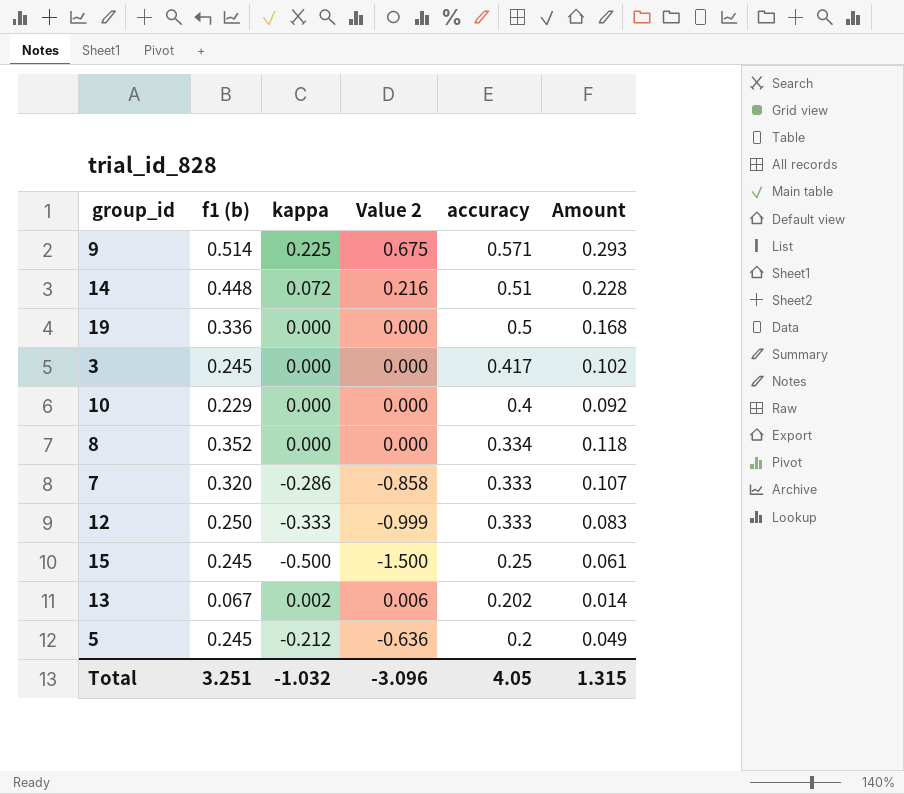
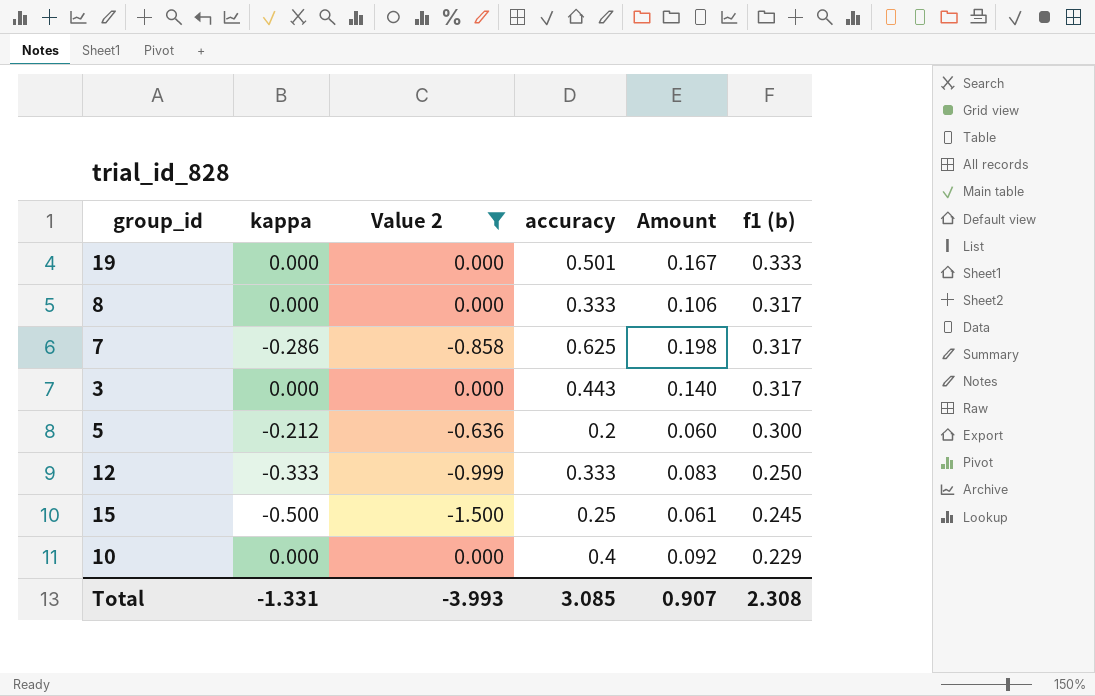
filter: none -> Value 2 <= 0.000
row order: accuracy descending -> f1 (b) descending
column f1 (b) | position: 2 -> 6
19 | accuracy: 0.5 -> 0.501
19 | Amount: 0.168 -> 0.167
19 | f1 (b): 0.336 -> 0.333
8 | accuracy: 0.334 -> 0.333
8 | Amount: 0.118 -> 0.106
8 | f1 (b): 0.352 -> 0.317
7 | accuracy: 0.333 -> 0.625
7 | Amount: 0.107 -> 0.198
7 | f1 (b): 0.320 -> 0.317
3 | accuracy: 0.417 -> 0.443
3 | Amount: 0.102 -> 0.140
3 | f1 (b): 0.245 -> 0.317
5 | Amount: 0.049 -> 0.060
5 | f1 (b): 0.245 -> 0.300
Total | kappa: -1.032 -> -1.331
Total | Value 2: -3.096 -> -3.993
Total | accuracy: 4.05 -> 3.085
Total | Amount: 1.315 -> 0.907
Total | f1 (b): 3.251 -> 2.308

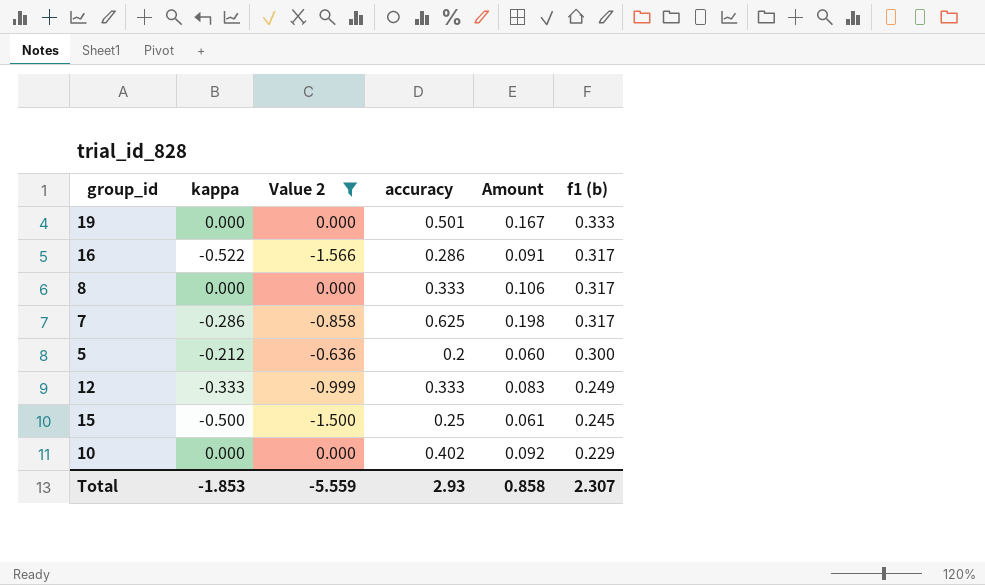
row 3: 0.000 | 0.000 | 0.443 | 0.140 | 0.317 -> none
row 16: none -> -0.522 | -1.566 | 0.286 | 0.091 | 0.317
12 | f1 (b): 0.250 -> 0.249
10 | accuracy: 0.4 -> 0.402
Total | kappa: -1.331 -> -1.853
Total | Value 2: -3.993 -> -5.559
Total | accuracy: 3.085 -> 2.93
Total | Amount: 0.907 -> 0.858
Total | f1 (b): 2.308 -> 2.307

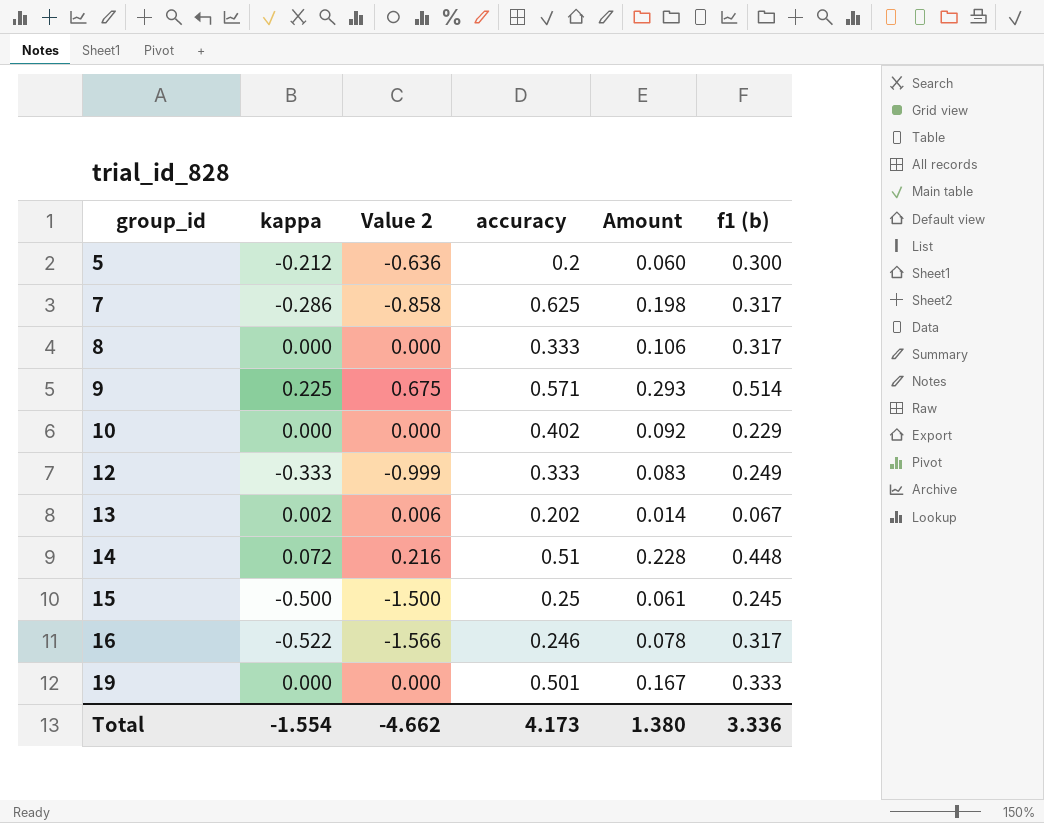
filter: Value 2 <= 0.000 -> none
row order: f1 (b) descending -> group_id ascending
16 | accuracy: 0.286 -> 0.246
16 | Amount: 0.091 -> 0.078
Total | kappa: -1.853 -> -1.554
Total | Value 2: -5.559 -> -4.662
Total | accuracy: 2.93 -> 4.173
Total | Amount: 0.858 -> 1.380
Total | f1 (b): 2.307 -> 3.336

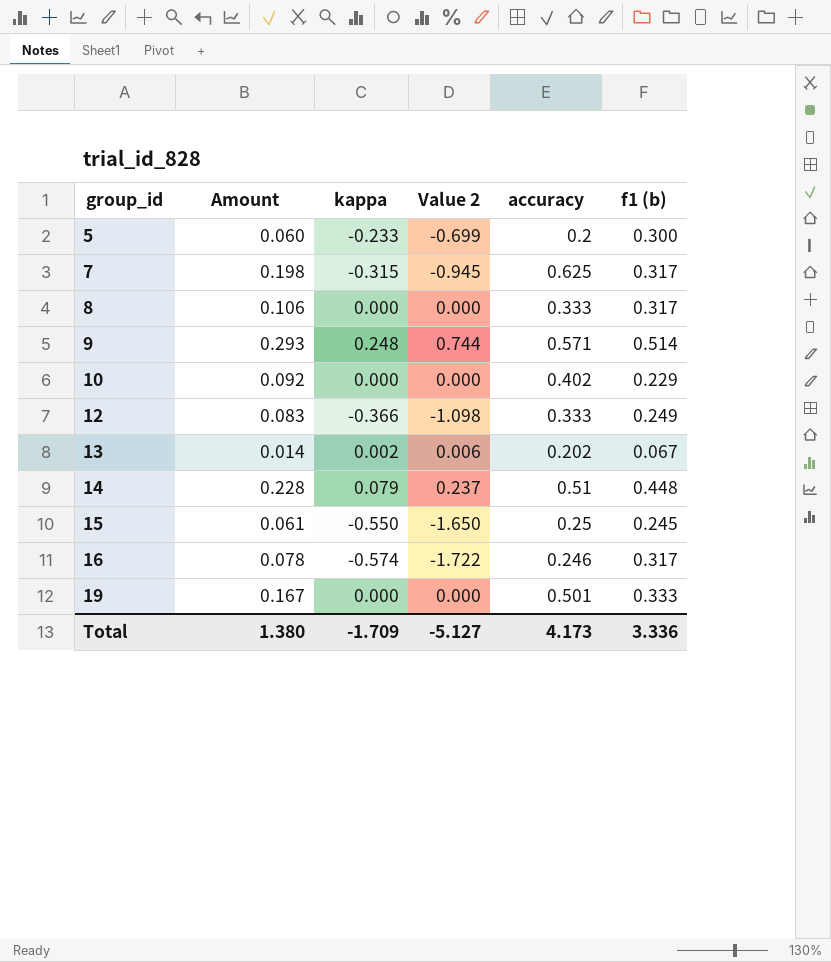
column Amount | position: 5 -> 2
5 | kappa: -0.212 -> -0.233
5 | Value 2: -0.636 -> -0.699
7 | kappa: -0.286 -> -0.315
7 | Value 2: -0.858 -> -0.945
9 | kappa: 0.225 -> 0.248
9 | Value 2: 0.675 -> 0.744
12 | kappa: -0.333 -> -0.366
12 | Value 2: -0.999 -> -1.098
14 | kappa: 0.072 -> 0.079
14 | Value 2: 0.216 -> 0.237
15 | kappa: -0.500 -> -0.550
15 | Value 2: -1.500 -> -1.650
16 | kappa: -0.522 -> -0.574
16 | Value 2: -1.566 -> -1.722
Total | kappa: -1.554 -> -1.709
Total | Value 2: -4.662 -> -5.127

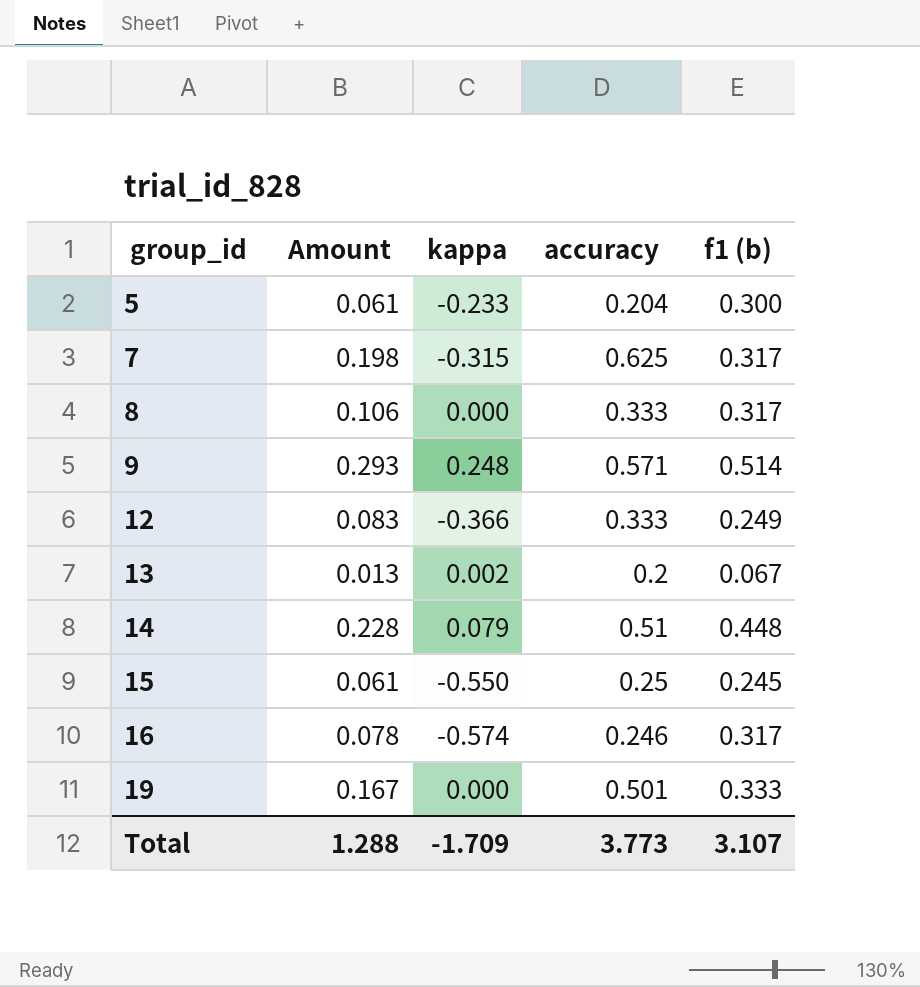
column Value 2 | formula: [kappa] * 3 -> none
row 10: 0.092 | 0.000 | 0.000 | 0.402 | 0.229 -> none
5 | Amount: 0.060 -> 0.061
5 | accuracy: 0.2 -> 0.204
13 | Amount: 0.014 -> 0.013
13 | accuracy: 0.202 -> 0.2
Total | Amount: 1.380 -> 1.288
Total | accuracy: 4.173 -> 3.773
Total | f1 (b): 3.336 -> 3.107

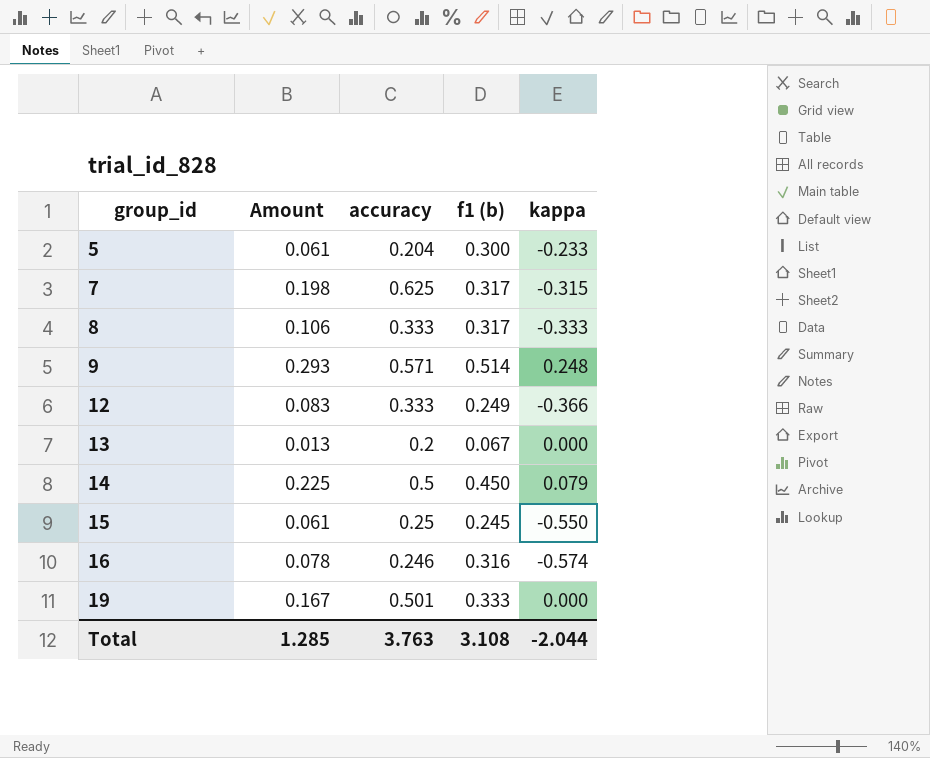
column kappa | position: 3 -> 5
8 | kappa: 0.000 -> -0.333
13 | kappa: 0.002 -> 0.000
14 | Amount: 0.228 -> 0.225
14 | accuracy: 0.51 -> 0.5
14 | f1 (b): 0.448 -> 0.450
16 | f1 (b): 0.317 -> 0.316
Total | Amount: 1.288 -> 1.285
Total | accuracy: 3.773 -> 3.763
Total | f1 (b): 3.107 -> 3.108
Total | kappa: -1.709 -> -2.044

